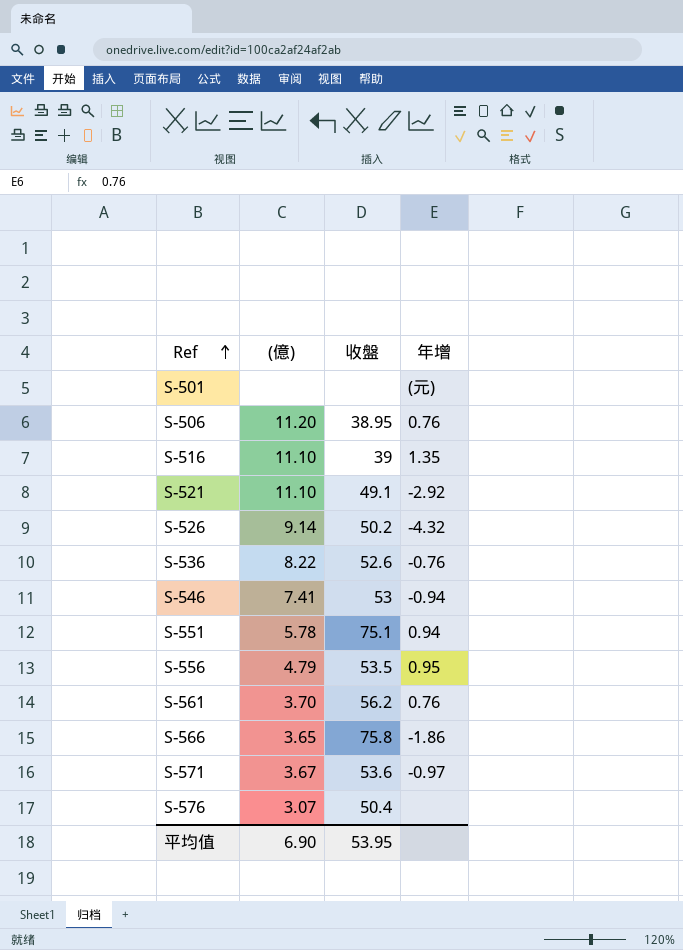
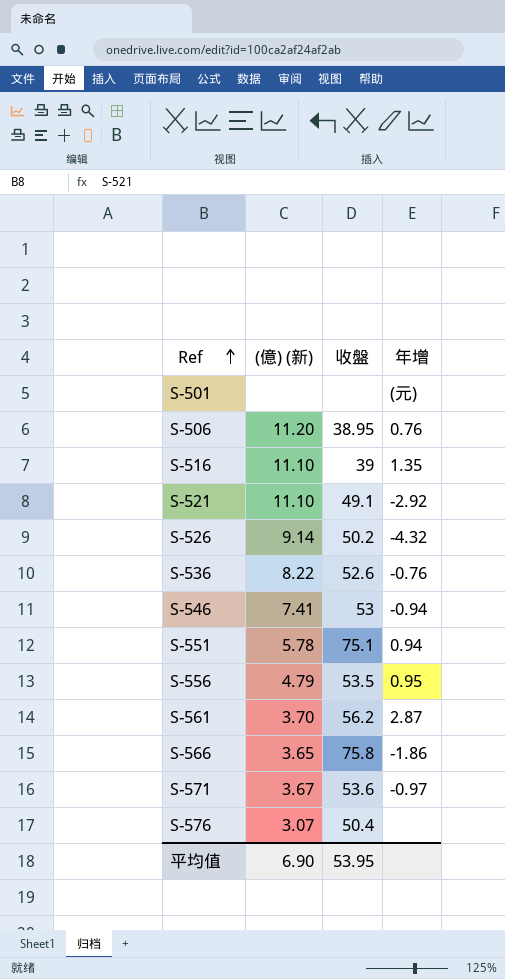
column name: (億) -> (億) (新)
S-561 | 年增: 0.76 -> 2.87

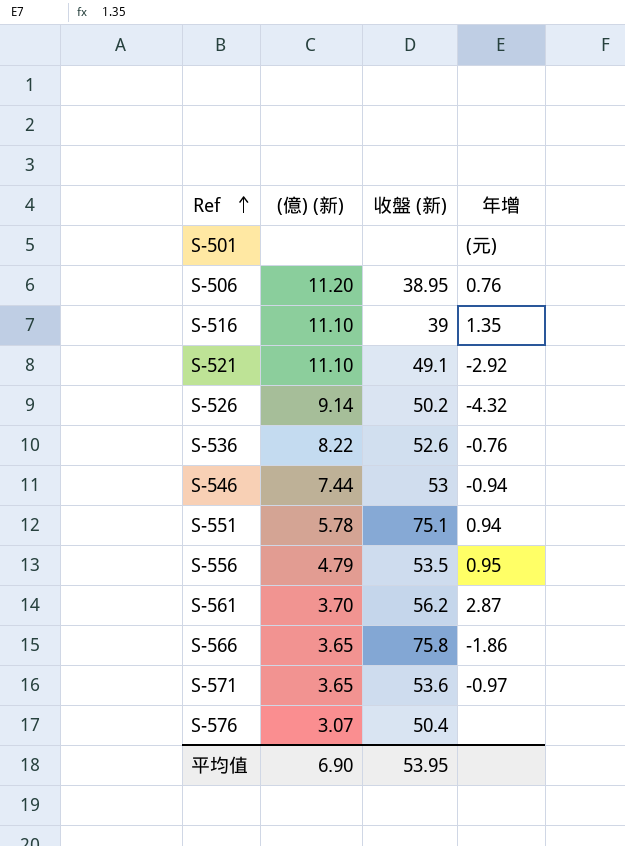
column name: 收盤 -> 收盤 (新)
S-546 | (億) (新): 7.41 -> 7.44
S-571 | (億) (新): 3.67 -> 3.65

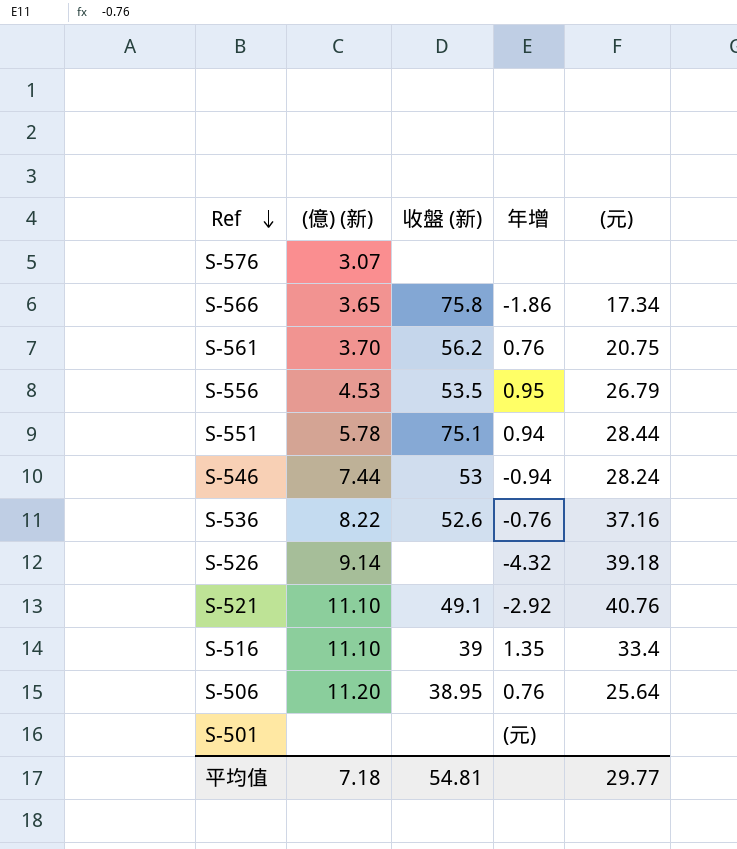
row order: Ref ascending -> Ref descending
column (元) | position: none -> 5
row S-571: 3.65 | 53.6 | -0.97 -> none
S-576 | 收盤 (新): 50.4 -> none
S-561 | 年增: 2.87 -> 0.76
S-556 | (億) (新): 4.79 -> 4.53
S-526 | 收盤 (新): 50.2 -> none
平均值 | (億) (新): 6.90 -> 7.18
平均值 | 收盤 (新): 53.95 -> 54.81

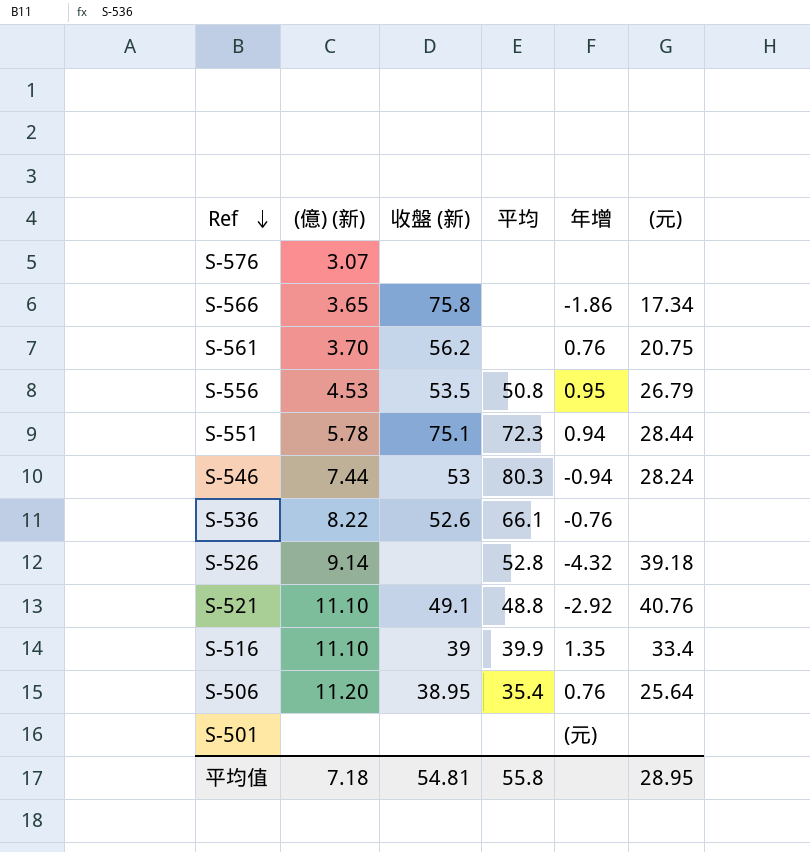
column 平均 | position: none -> 4
S-536 | (元): 37.16 -> none
平均值 | (元): 29.77 -> 28.95

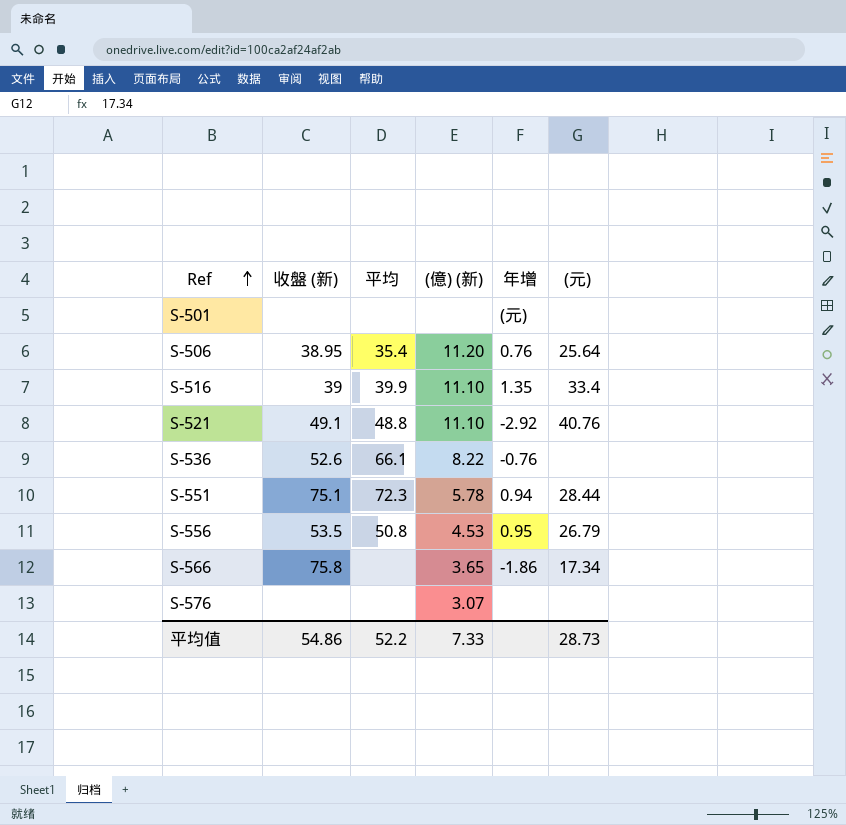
row order: Ref descending -> Ref ascending
column (億) (新) | position: 2 -> 4
row S-561: 3.70 | 56.2 | none | 0.76 | 20.75 -> none
row S-546: 7.44 | 53 | 80.3 | -0.94 | 28.24 -> none
row S-526: 9.14 | none | 52.8 | -4.32 | 39.18 -> none
平均值 | 收盤 (新): 54.81 -> 54.86
平均值 | 平均: 55.8 -> 52.2
平均值 | (億) (新): 7.18 -> 7.33
平均值 | (元): 28.95 -> 28.73

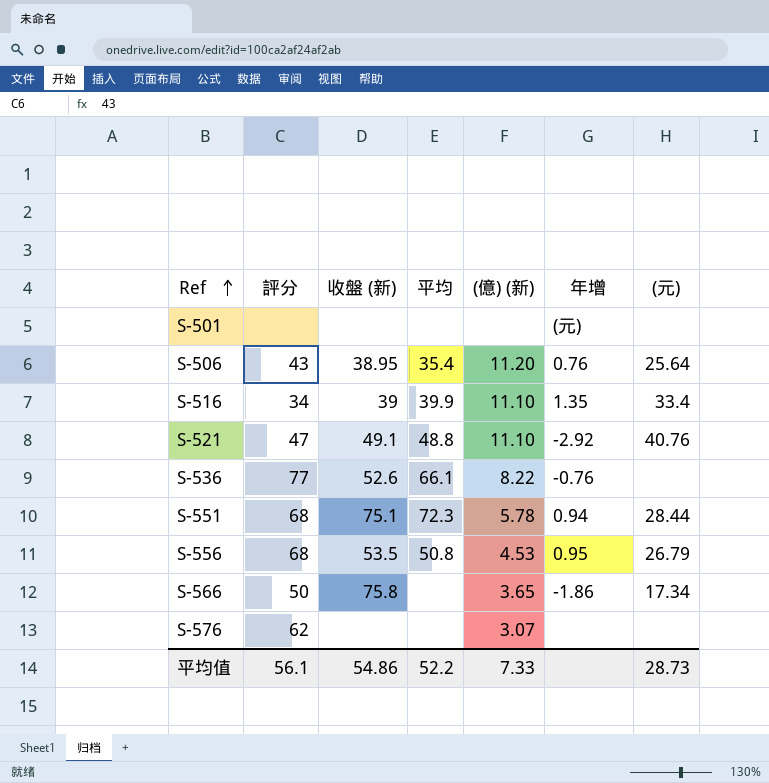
column 評分 | position: none -> 2

